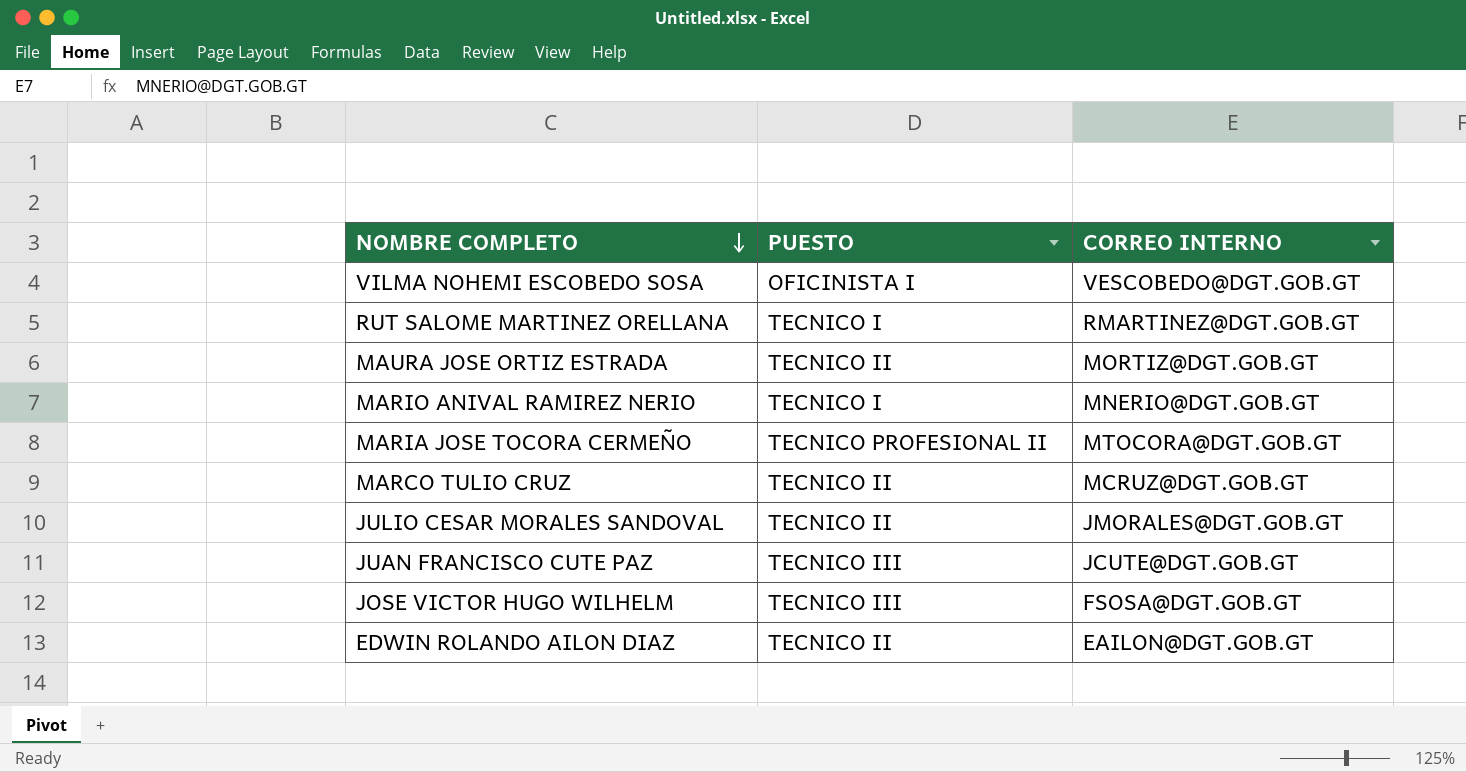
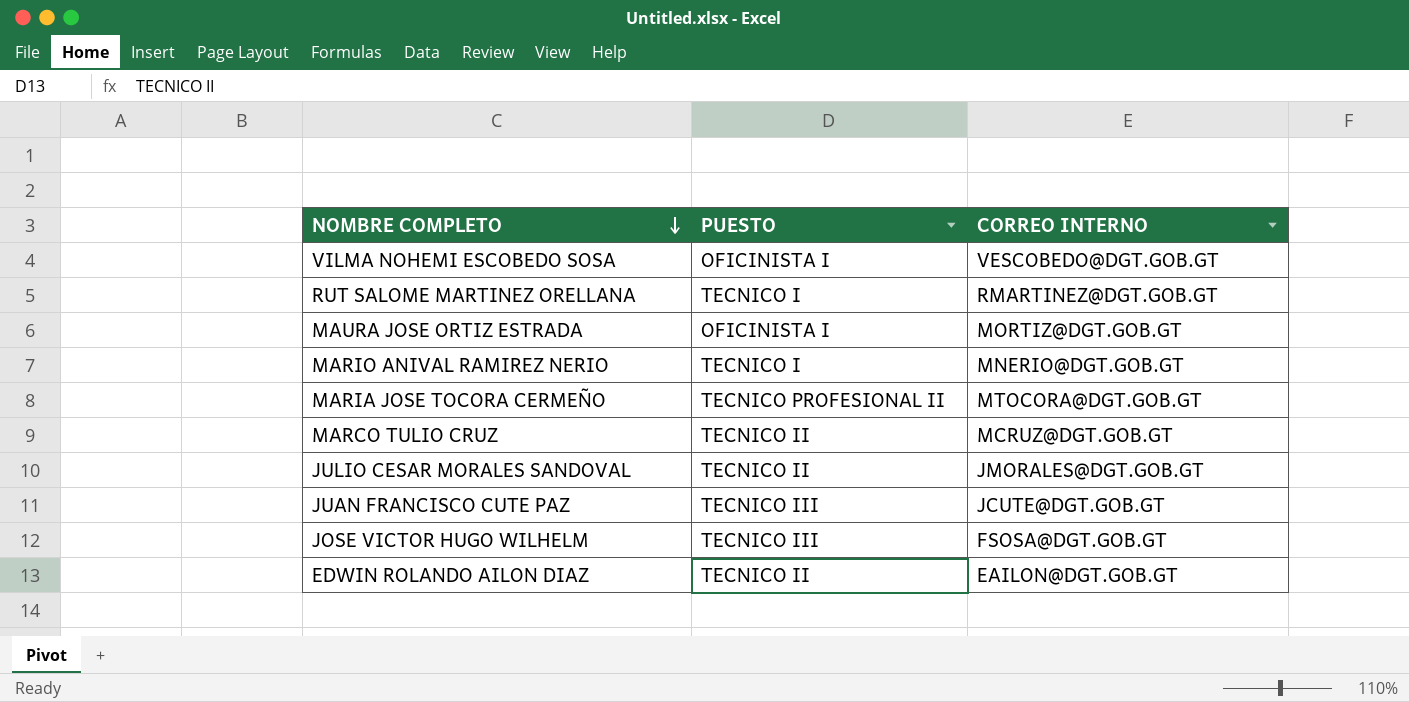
MAURA JOSE ORTIZ ESTRADA | PUESTO: TECNICO II -> OFICINISTA I

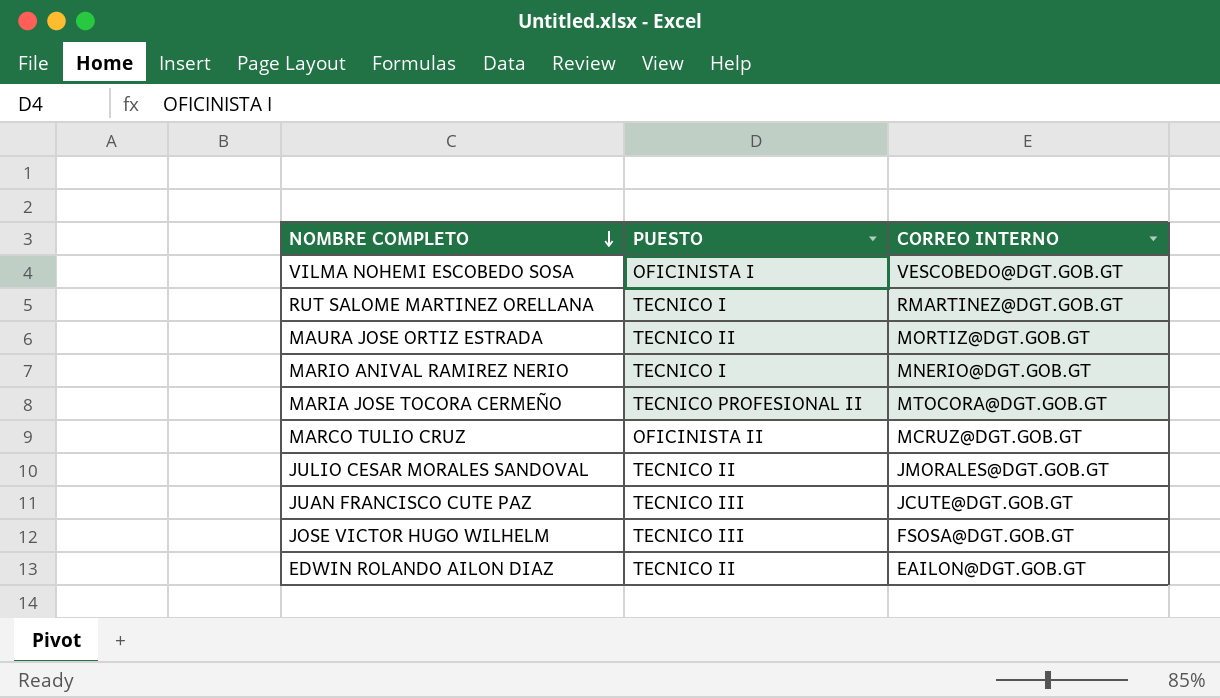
MAURA JOSE ORTIZ ESTRADA | PUESTO: OFICINISTA I -> TECNICO II
MARCO TULIO CRUZ | PUESTO: TECNICO II -> OFICINISTA II

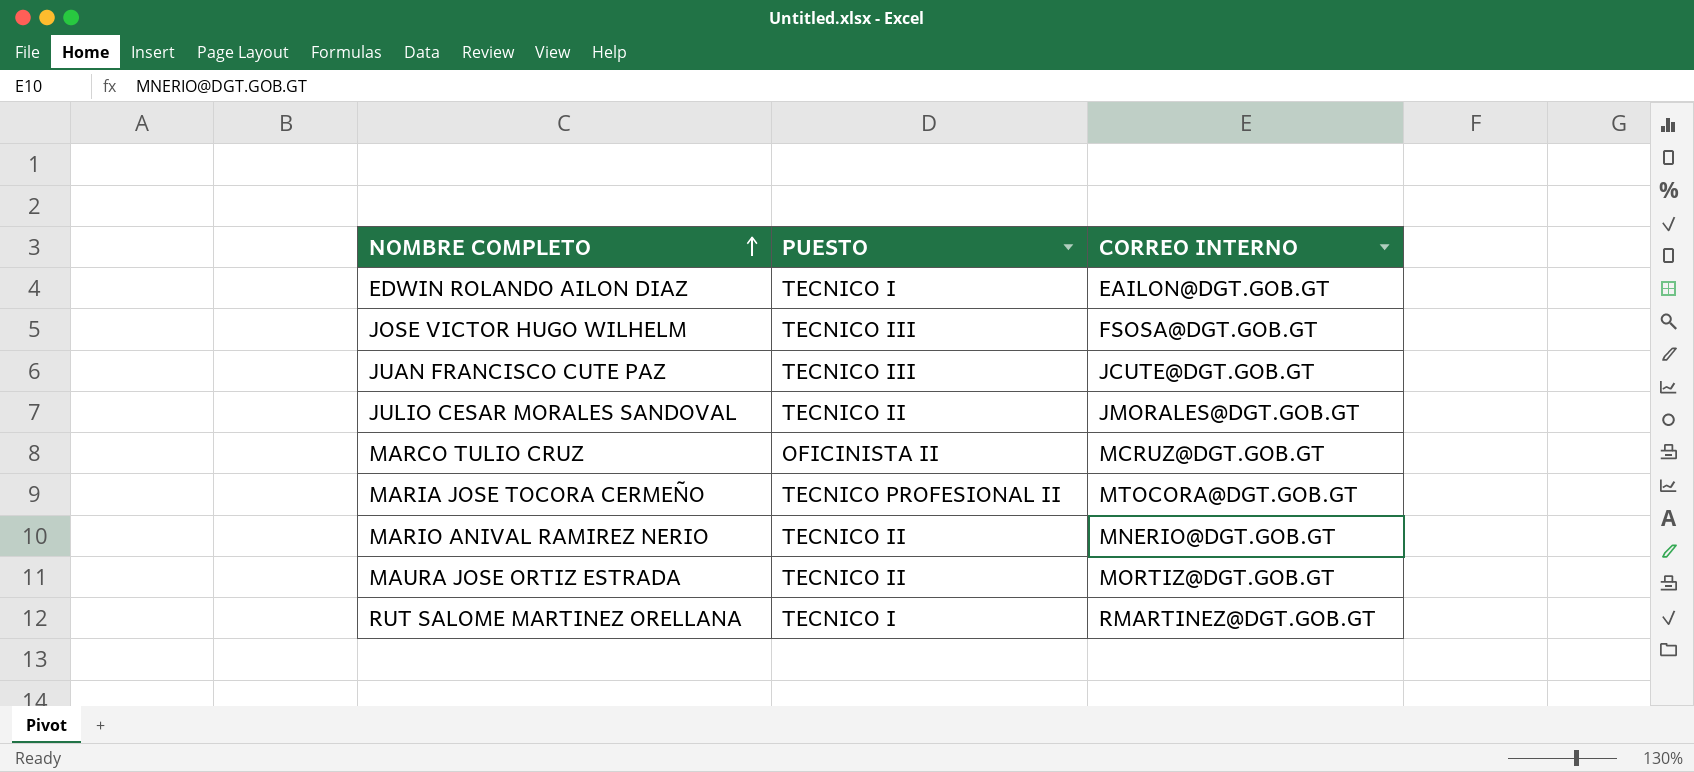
row order: NOMBRE COMPLETO descending -> NOMBRE COMPLETO ascending
row VILMA NOHEMI ESCOBEDO SOSA: OFICINISTA I | VESCOBEDO@DGT.GOB.GT -> none
EDWIN ROLANDO AILON DIAZ | PUESTO: TECNICO II -> TECNICO I
MARIO ANIVAL RAMIREZ NERIO | PUESTO: TECNICO I -> TECNICO II

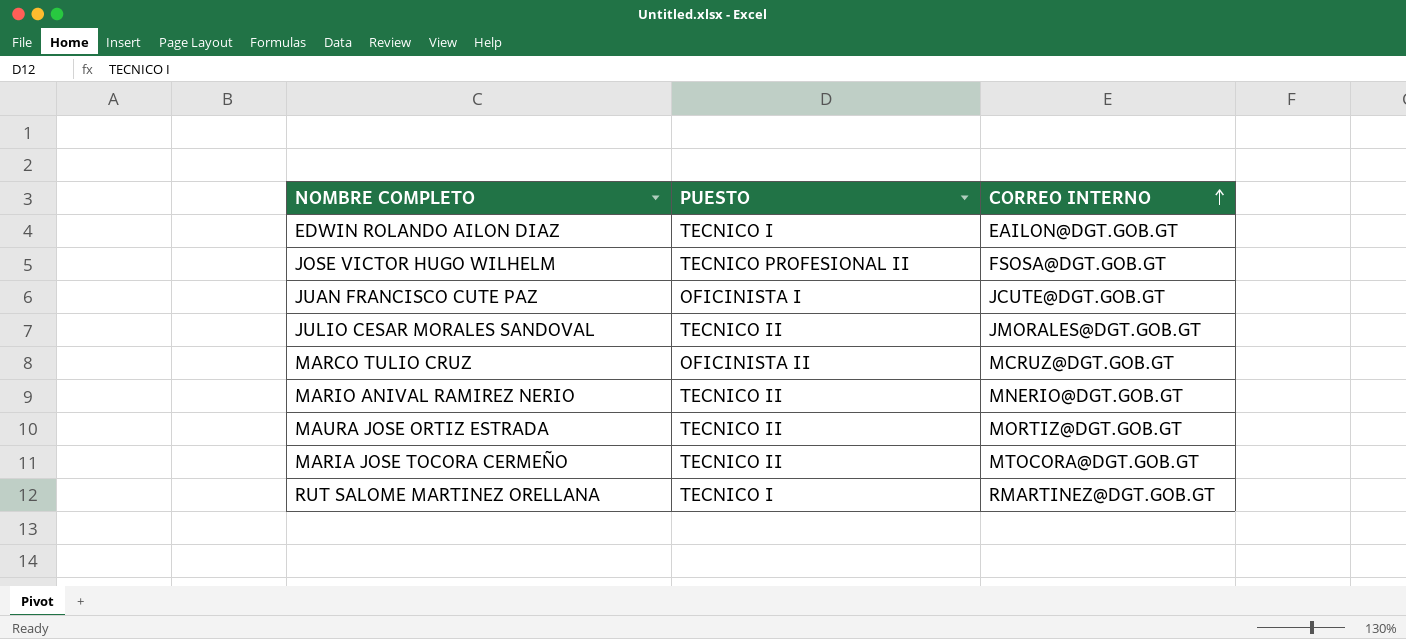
row order: NOMBRE COMPLETO ascending -> CORREO INTERNO ascending
JOSE VICTOR HUGO WILHELM | PUESTO: TECNICO III -> TECNICO PROFESIONAL II
JUAN FRANCISCO CUTE PAZ | PUESTO: TECNICO III -> OFICINISTA I
MARIA JOSE TOCORA CERMEÑO | PUESTO: TECNICO PROFESIONAL II -> TECNICO II

